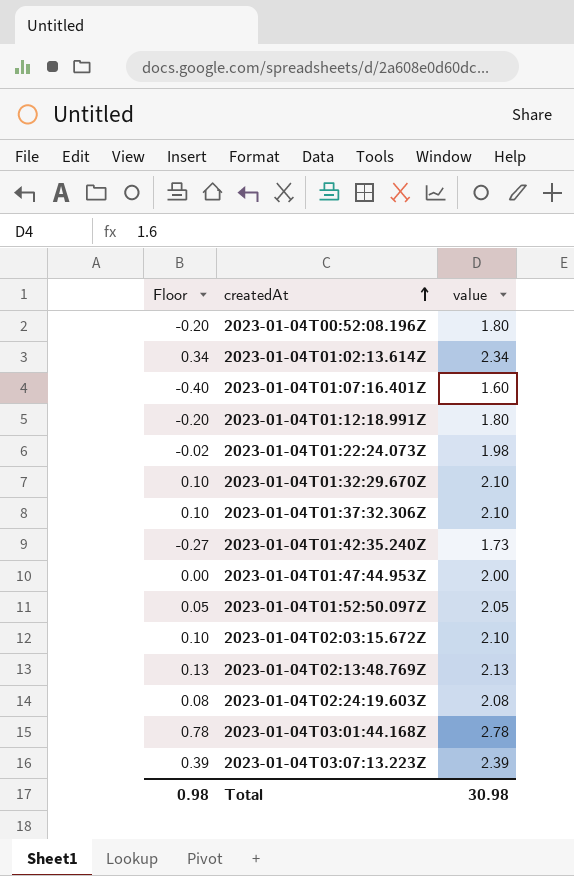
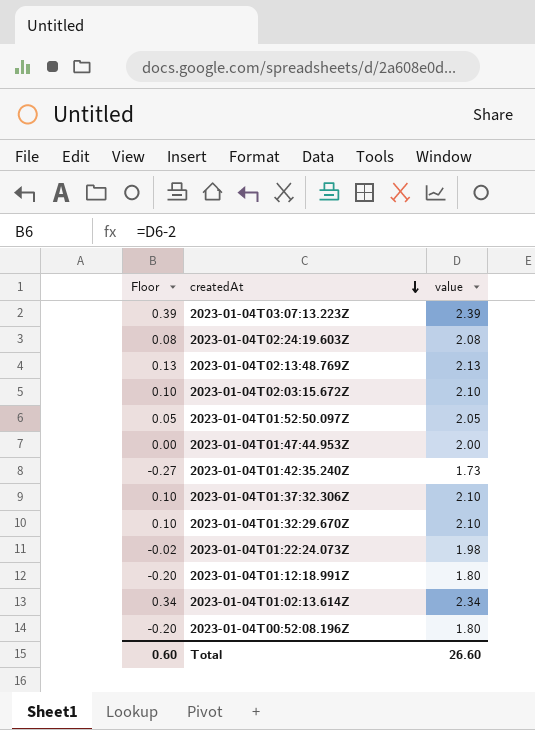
row order: createdAt ascending -> createdAt descending
row 2023-01-04T01:07:16.401Z: -0.40 | 1.60 -> none
row 2023-01-04T03:01:44.168Z: 0.78 | 2.78 -> none
Total | Floor: 0.98 -> 0.60
Total | value: 30.98 -> 26.60

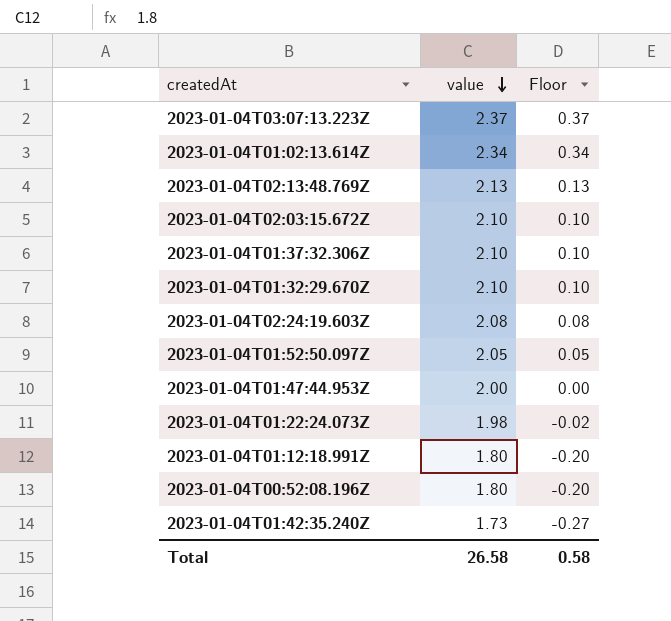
row order: createdAt descending -> value descending
column Floor | position: 1 -> 3
2023-01-04T03:07:13.223Z | value: 2.39 -> 2.37
2023-01-04T03:07:13.223Z | Floor: 0.39 -> 0.37
Total | value: 26.60 -> 26.58
Total | Floor: 0.60 -> 0.58

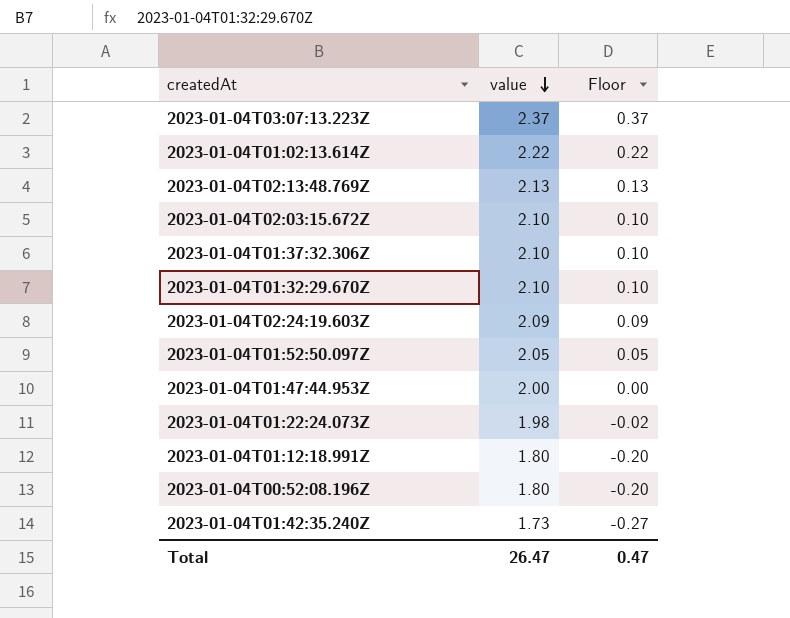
2023-01-04T01:02:13.614Z | value: 2.34 -> 2.22
2023-01-04T01:02:13.614Z | Floor: 0.34 -> 0.22
2023-01-04T02:24:19.603Z | value: 2.08 -> 2.09
2023-01-04T02:24:19.603Z | Floor: 0.08 -> 0.09
Total | value: 26.58 -> 26.47
Total | Floor: 0.58 -> 0.47

